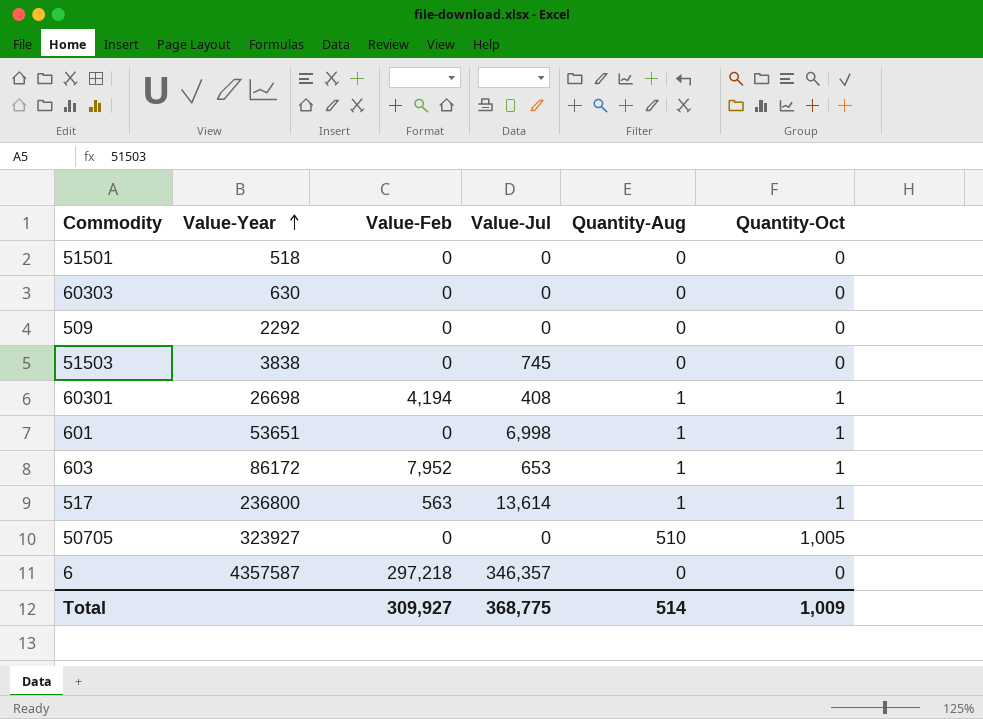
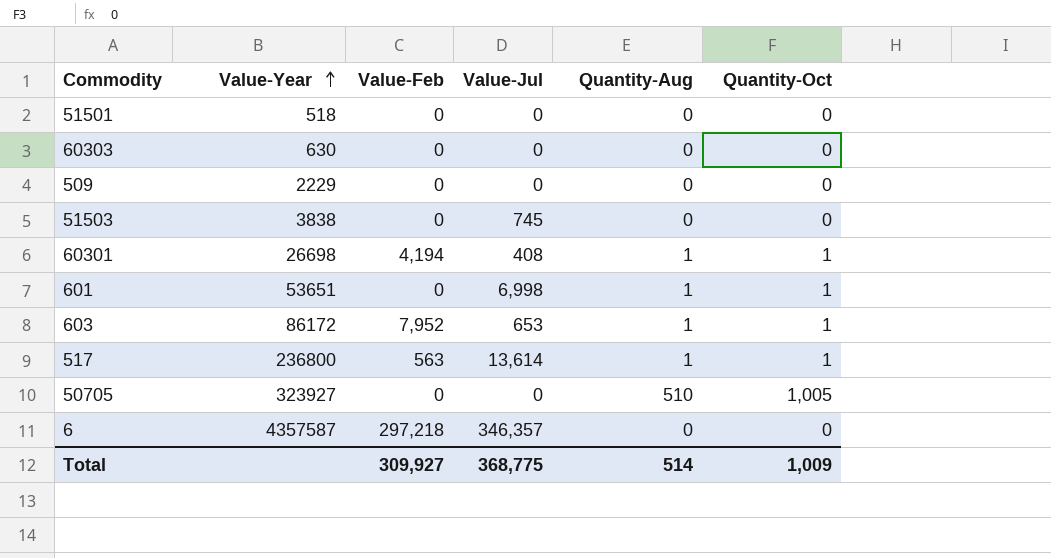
509 | Value-Year: 2292 -> 2229

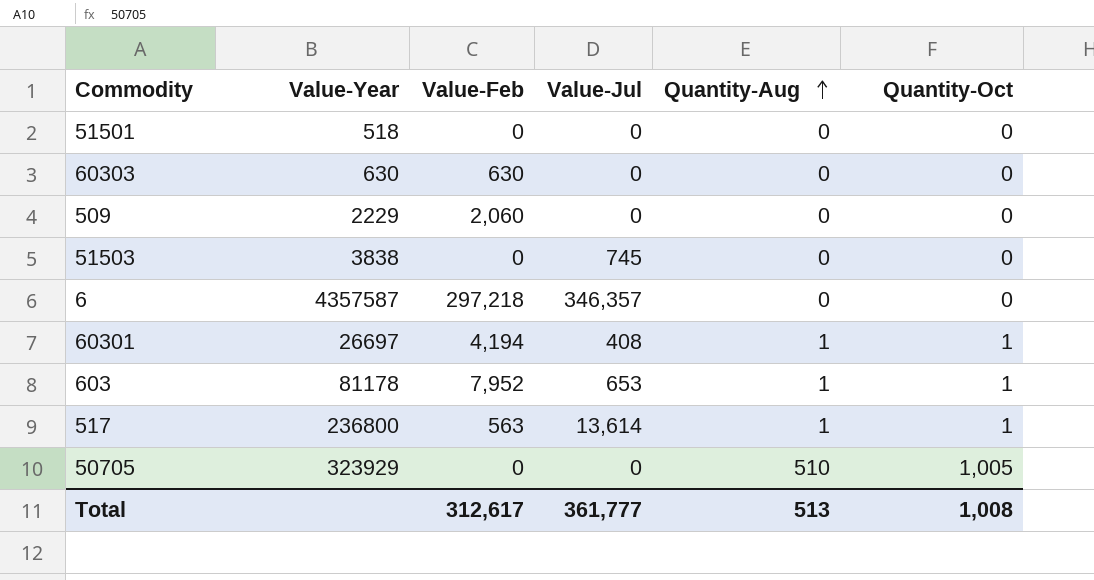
row order: Value-Year ascending -> Quantity-Aug ascending
row 601: 53651 | 0 | 6,998 | 1 | 1 -> none
60303 | Value-Feb: 0 -> 630
509 | Value-Feb: 0 -> 2,060
60301 | Value-Year: 26698 -> 26697
603 | Value-Year: 86172 -> 81178
50705 | Value-Year: 323927 -> 323929
Total | Value-Feb: 309,927 -> 312,617
Total | Value-Jul: 368,775 -> 361,777
Total | Quantity-Aug: 514 -> 513
Total | Quantity-Oct: 1,009 -> 1,008

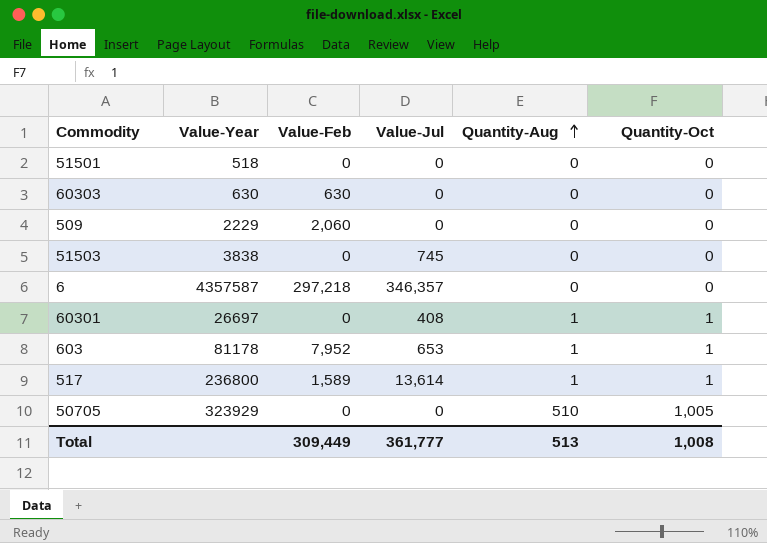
60301 | Value-Feb: 4,194 -> 0
517 | Value-Feb: 563 -> 1,589
Total | Value-Feb: 312,617 -> 309,449

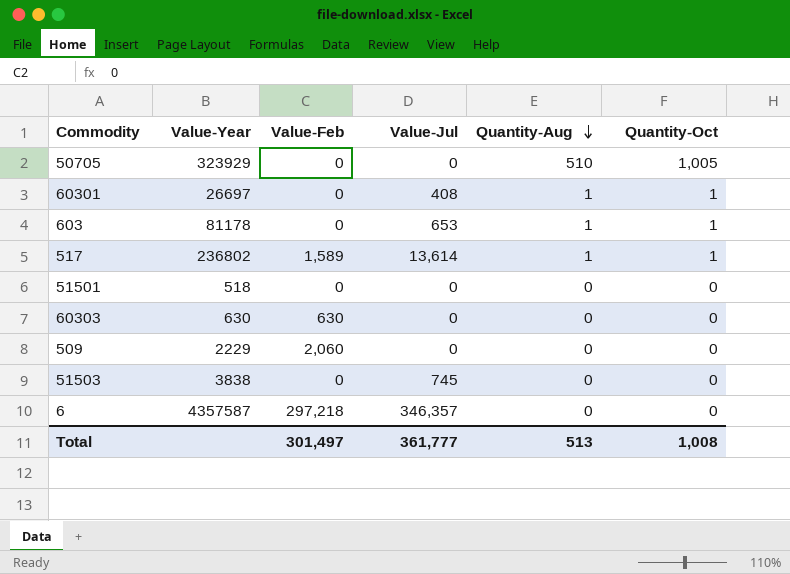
row order: Quantity-Aug ascending -> Quantity-Aug descending
603 | Value-Feb: 7,952 -> 0
517 | Value-Year: 236800 -> 236802
Total | Value-Feb: 309,449 -> 301,497

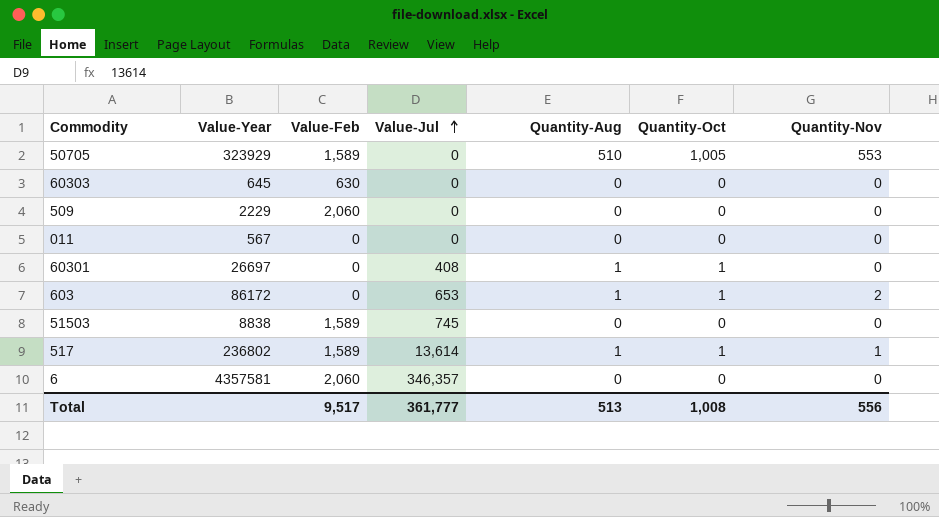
row order: Quantity-Aug descending -> Value-Jul ascending
column Quantity-Nov | position: none -> 7
row 51501: 518 | 0 | 0 | 0 | 0 -> none
50705 | Value-Feb: 0 -> 1,589
60303 | Value-Year: 630 -> 645
row 011: none -> 567 | 0 | 0 | 0 | 0 | 0
603 | Value-Year: 81178 -> 86172
51503 | Value-Year: 3838 -> 8838
51503 | Value-Feb: 0 -> 1,589
6 | Value-Year: 4357587 -> 4357581
6 | Value-Feb: 297,218 -> 2,060
Total | Value-Feb: 301,497 -> 9,517

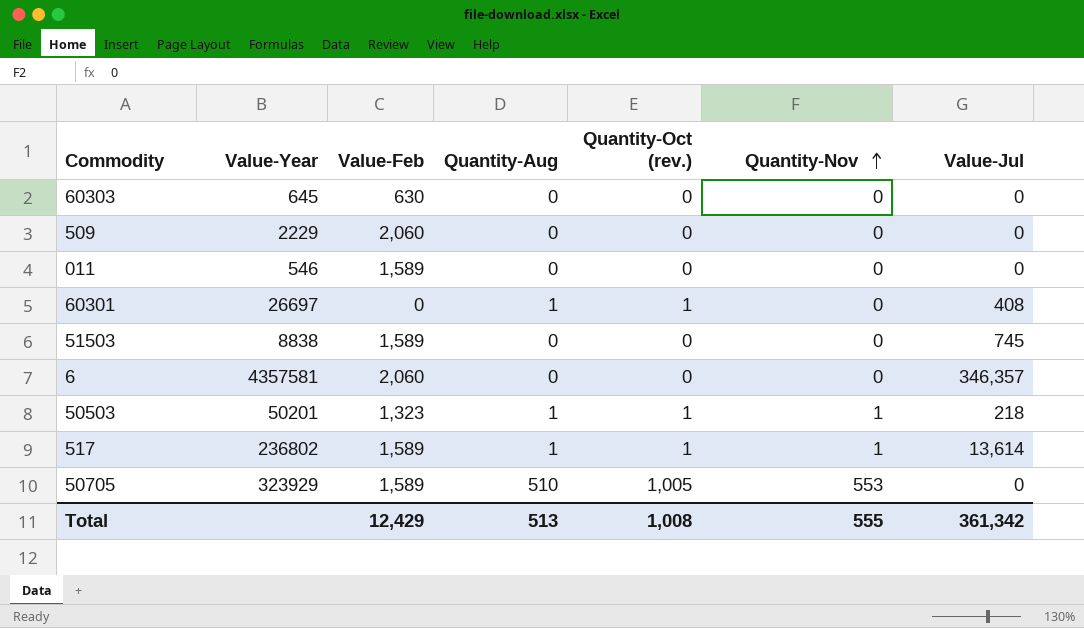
row order: Value-Jul ascending -> Quantity-Nov ascending
column name: Quantity-Oct -> Quantity-Oct (rev.)
column Value-Jul | position: 4 -> 7
row 603: 86172 | 0 | 653 | 1 | 1 | 2 -> none
011 | Value-Year: 567 -> 546
011 | Value-Feb: 0 -> 1,589
row 50503: none -> 50201 | 1,323 | 1 | 1 | 1 | 218
Total | Value-Feb: 9,517 -> 12,429
Total | Quantity-Nov: 556 -> 555
Total | Value-Jul: 361,777 -> 361,342

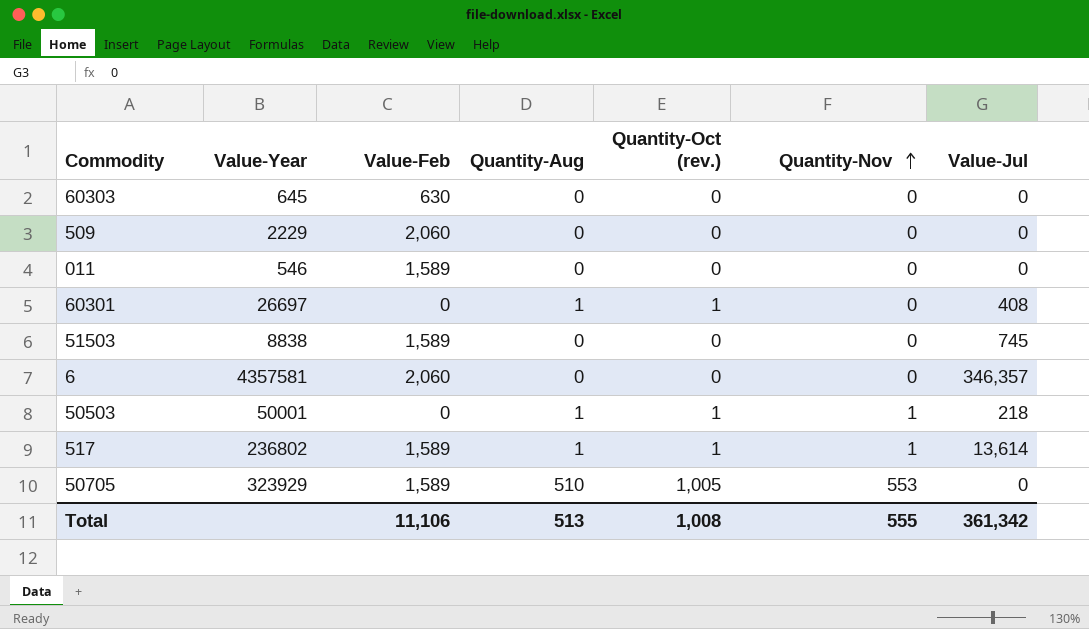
50503 | Value-Year: 50201 -> 50001
50503 | Value-Feb: 1,323 -> 0
Total | Value-Feb: 12,429 -> 11,106

